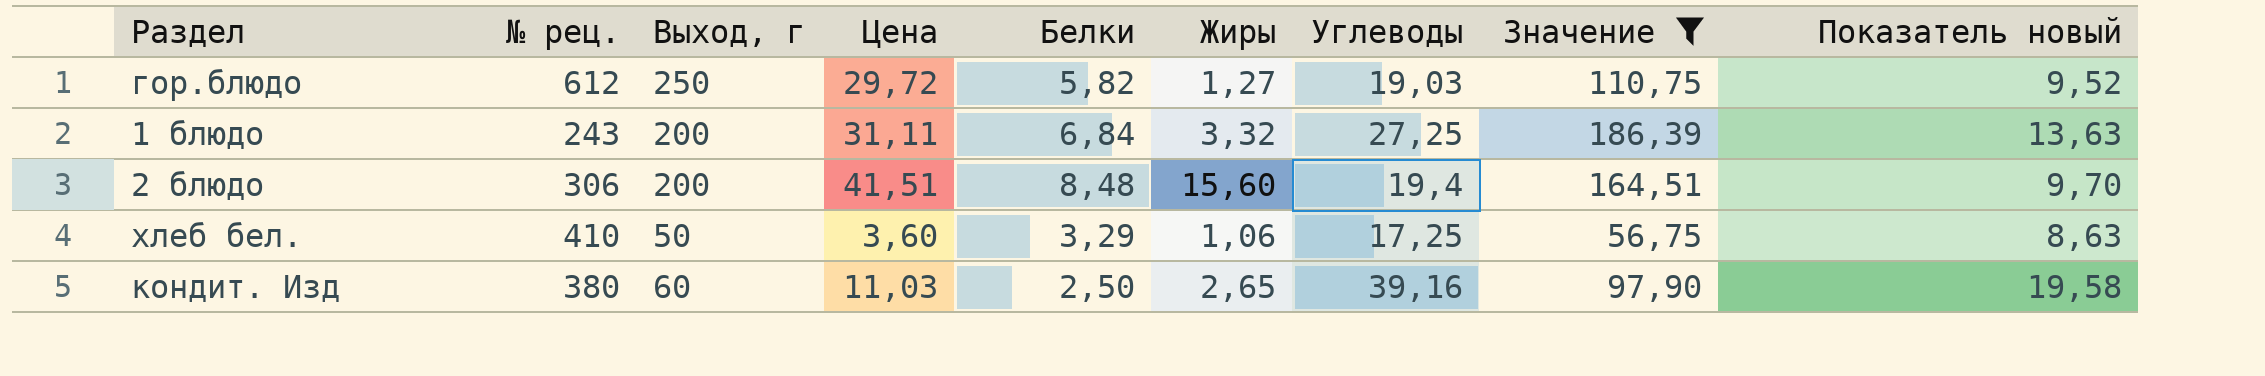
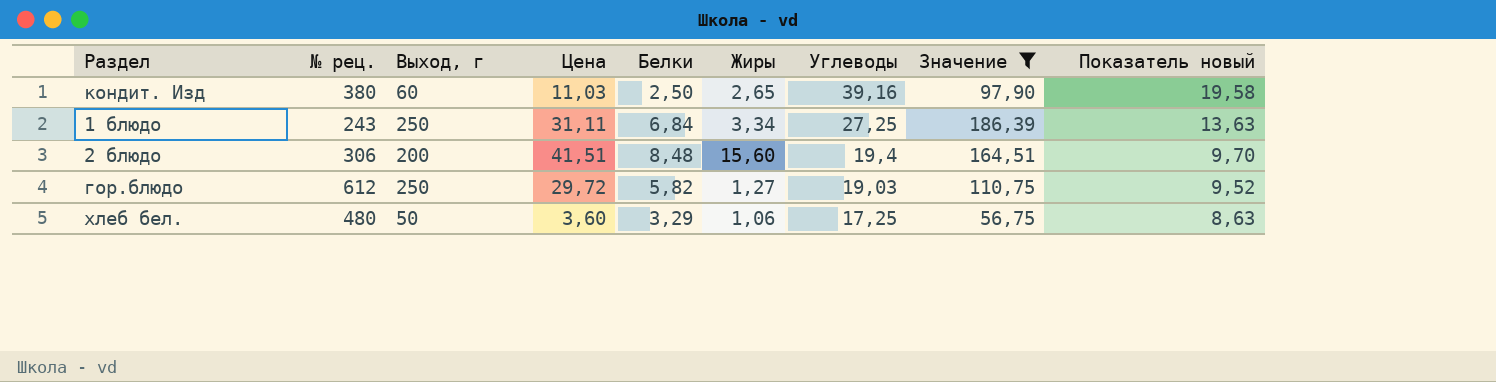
row order: none -> Углеводы descending
1 блюдо | Выход, г: 200 -> 250
1 блюдо | Жиры: 3,32 -> 3,34
хлеб бел. | № рец.: 410 -> 480

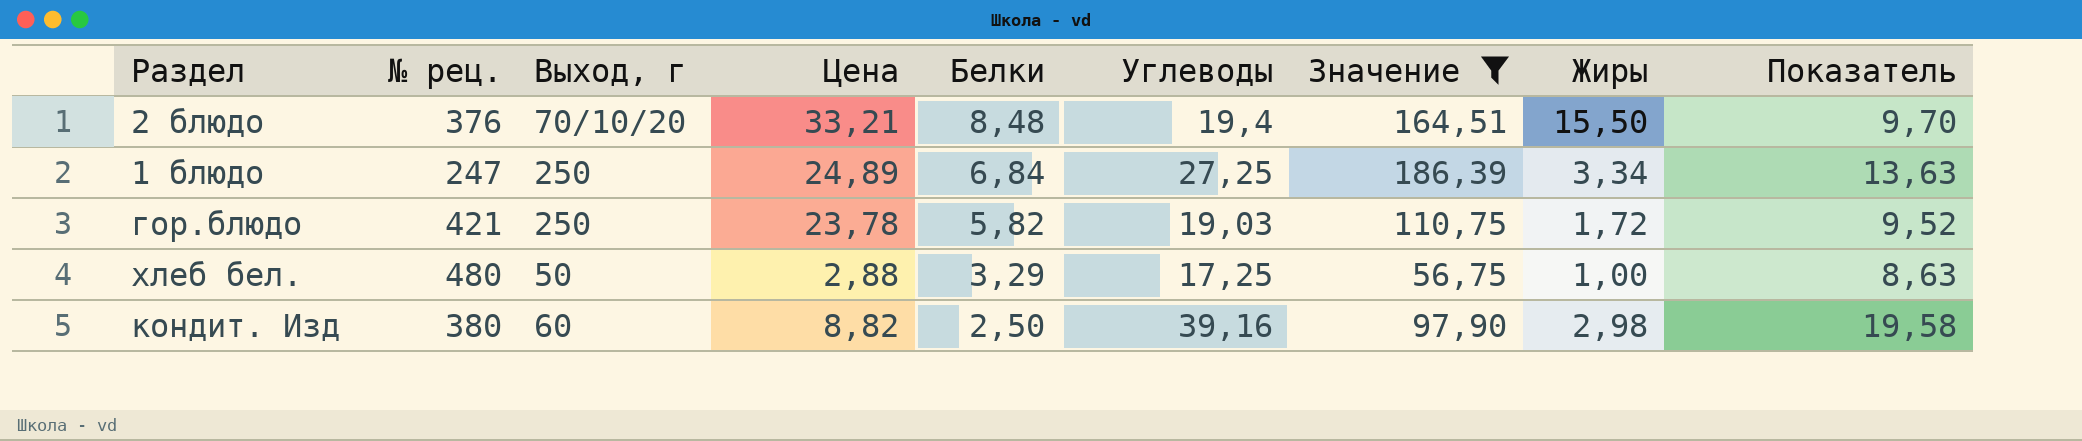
row order: Углеводы descending -> Белки descending
column Жиры | position: 6 -> 8
column name: Показатель новый -> Показатель
2 блюдо | № рец.: 306 -> 376
2 блюдо | Выход, г: 200 -> 70/10/20
2 блюдо | Цена: 41,51 -> 33,21
2 блюдо | Жиры: 15,60 -> 15,50
1 блюдо | № рец.: 243 -> 247
1 блюдо | Цена: 31,11 -> 24,89
гор.блюдо | № рец.: 612 -> 421
гор.блюдо | Цена: 29,72 -> 23,78
гор.блюдо | Жиры: 1,27 -> 1,72
хлеб бел. | Цена: 3,60 -> 2,88
хлеб бел. | Жиры: 1,06 -> 1,00
кондит. Изд | Цена: 11,03 -> 8,82
кондит. Изд | Жиры: 2,65 -> 2,98

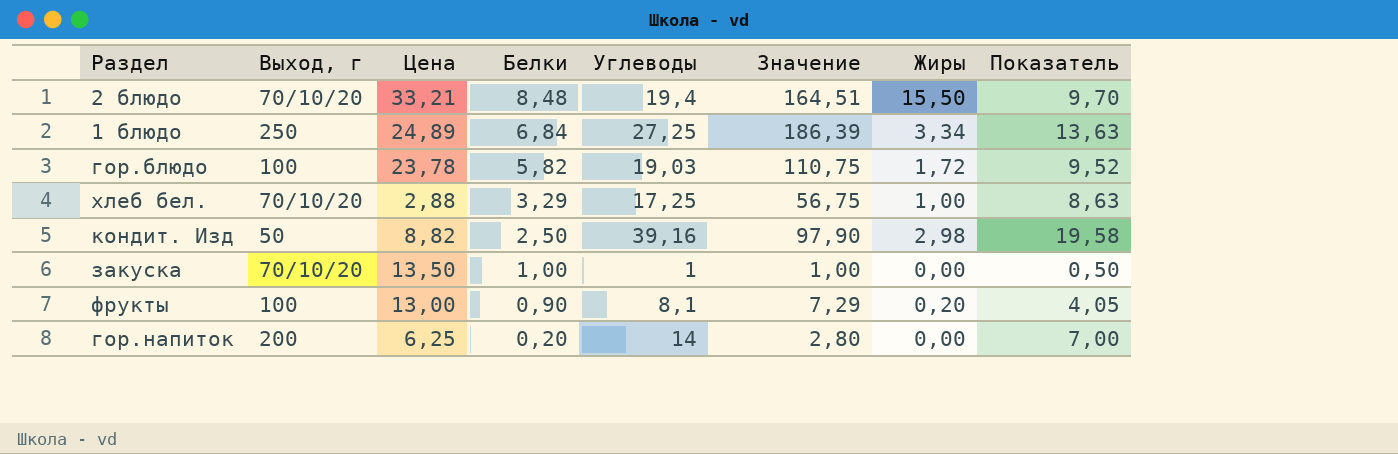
filter: Значение >= 56,75 -> none
column № рец. | position: 2 -> none
гор.блюдо | Выход, г: 250 -> 100
хлеб бел. | Выход, г: 50 -> 70/10/20
кондит. Изд | Выход, г: 60 -> 50

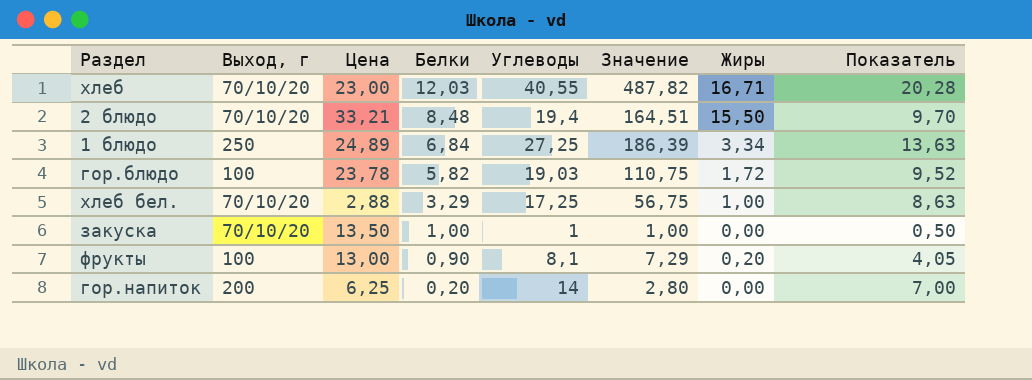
row кондит. Изд: 50 | 8,82 | 2,50 | 39,16 | 97,90 | 2,98 | 19,58 -> none
row хлеб: none -> 70/10/20 | 23,00 | 12,03 | 40,55 | 487,82 | 16,71 | 20,28

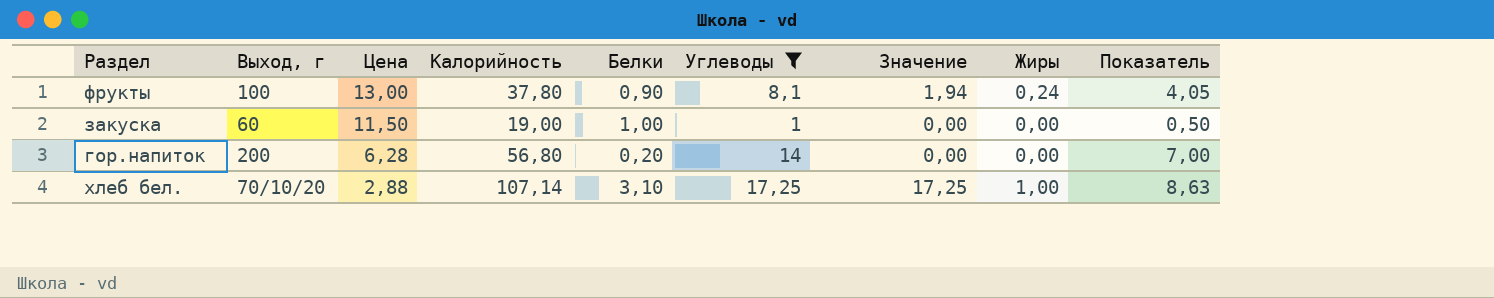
filter: none -> Углеводы <= 17,25
row order: Белки descending -> Цена descending
column Калорийность | position: none -> 4
column Значение | formula: [Белки] * [Углеводы] -> [Углеводы] * [Жиры]
фрукты | Жиры: 0,20 -> 0,24
закуска | Выход, г: 70/10/20 -> 60
закуска | Цена: 13,50 -> 11,50
гор.напиток | Цена: 6,25 -> 6,28
хлеб бел. | Белки: 3,29 -> 3,10

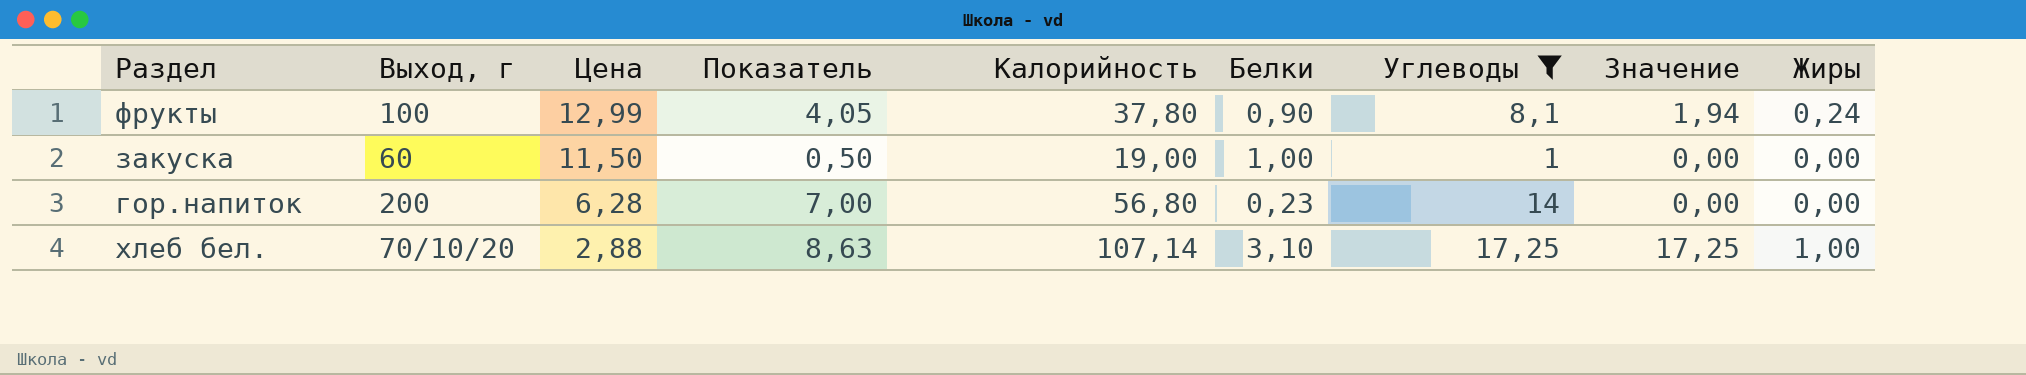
column Показатель | position: 9 -> 4
фрукты | Цена: 13,00 -> 12,99
гор.напиток | Белки: 0,20 -> 0,23

